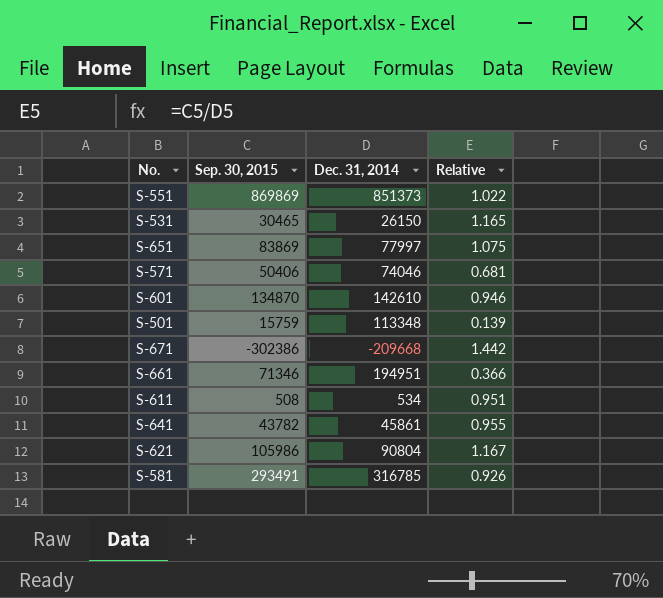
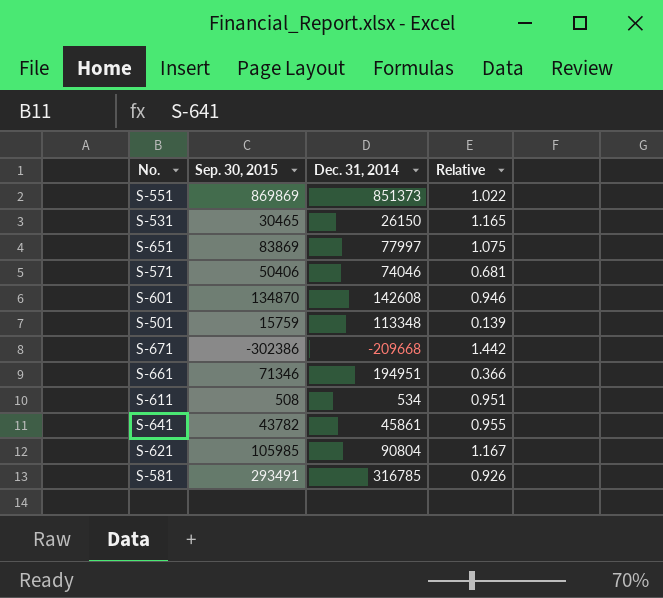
S-601 | Dec. 31, 2014: 142610 -> 142608
S-621 | Sep. 30, 2015: 105986 -> 105985

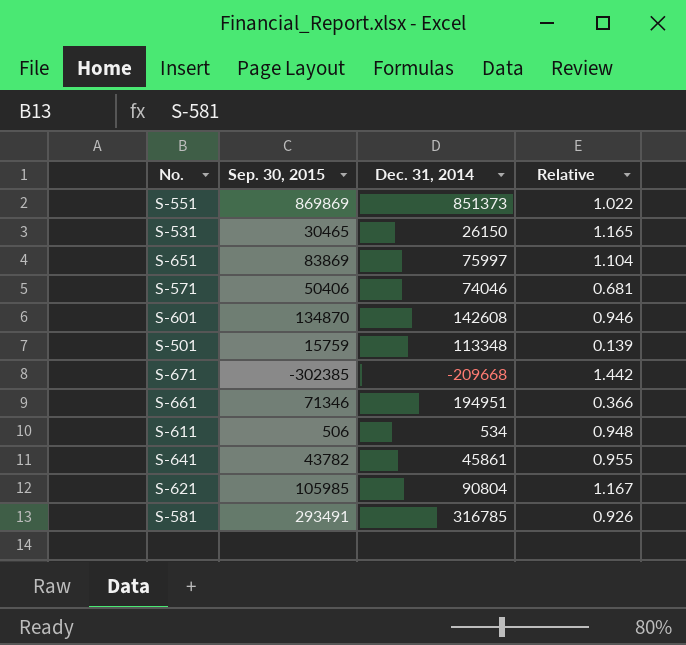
S-651 | Dec. 31, 2014: 77997 -> 75997
S-651 | Relative: 1.075 -> 1.104
S-671 | Sep. 30, 2015: -302386 -> -302385
S-611 | Sep. 30, 2015: 508 -> 506
S-611 | Relative: 0.951 -> 0.948

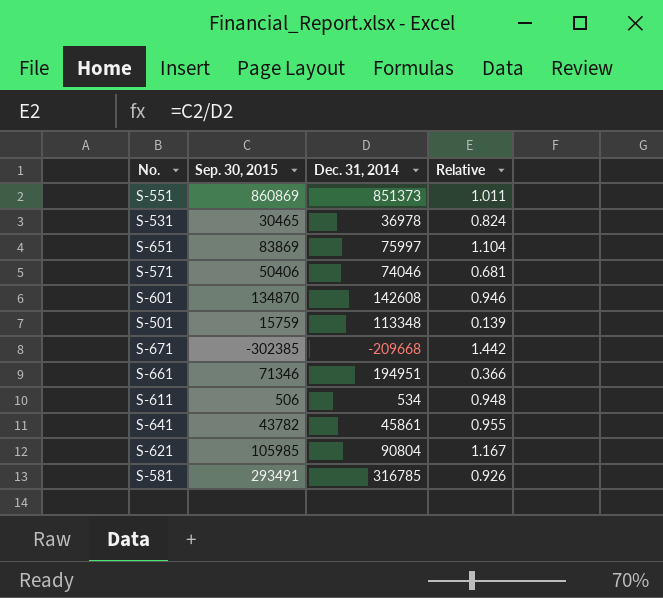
S-551 | Sep. 30, 2015: 869869 -> 860869
S-551 | Relative: 1.022 -> 1.011
S-531 | Dec. 31, 2014: 26150 -> 36978
S-531 | Relative: 1.165 -> 0.824

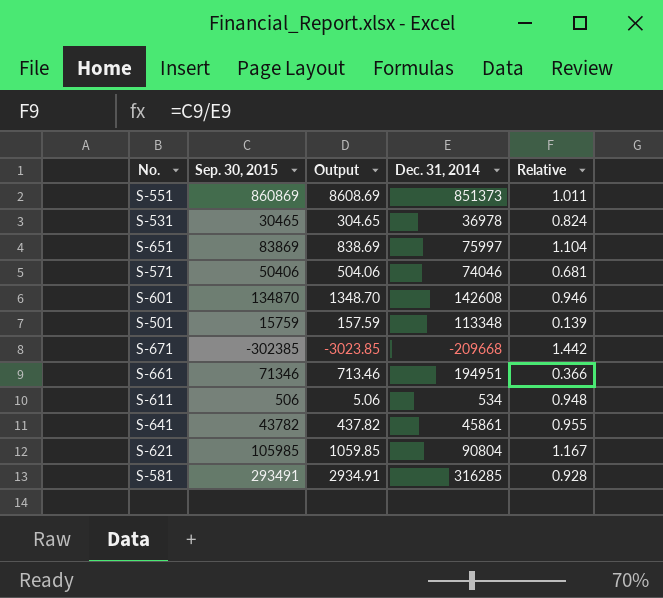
column Output | formula: none -> [Sep. 30, 2015] * 0.01
S-581 | Dec. 31, 2014: 316785 -> 316285
S-581 | Relative: 0.926 -> 0.928

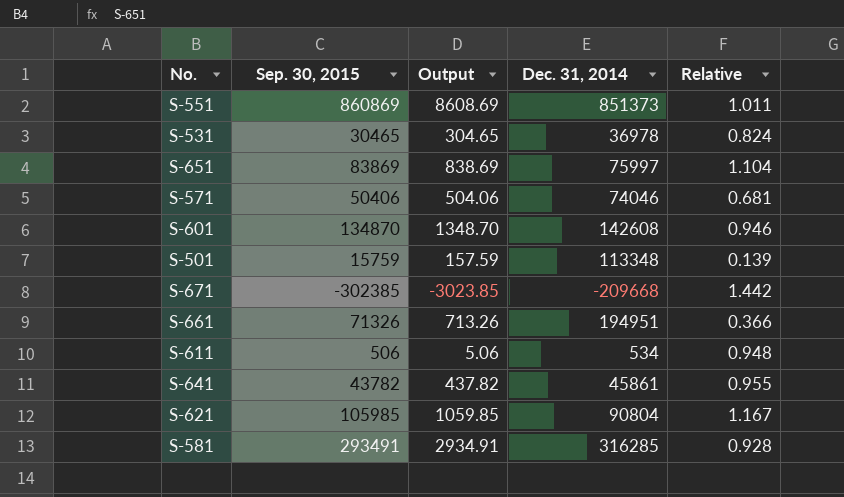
S-661 | Sep. 30, 2015: 71346 -> 71326
S-661 | Output: 713.46 -> 713.26

